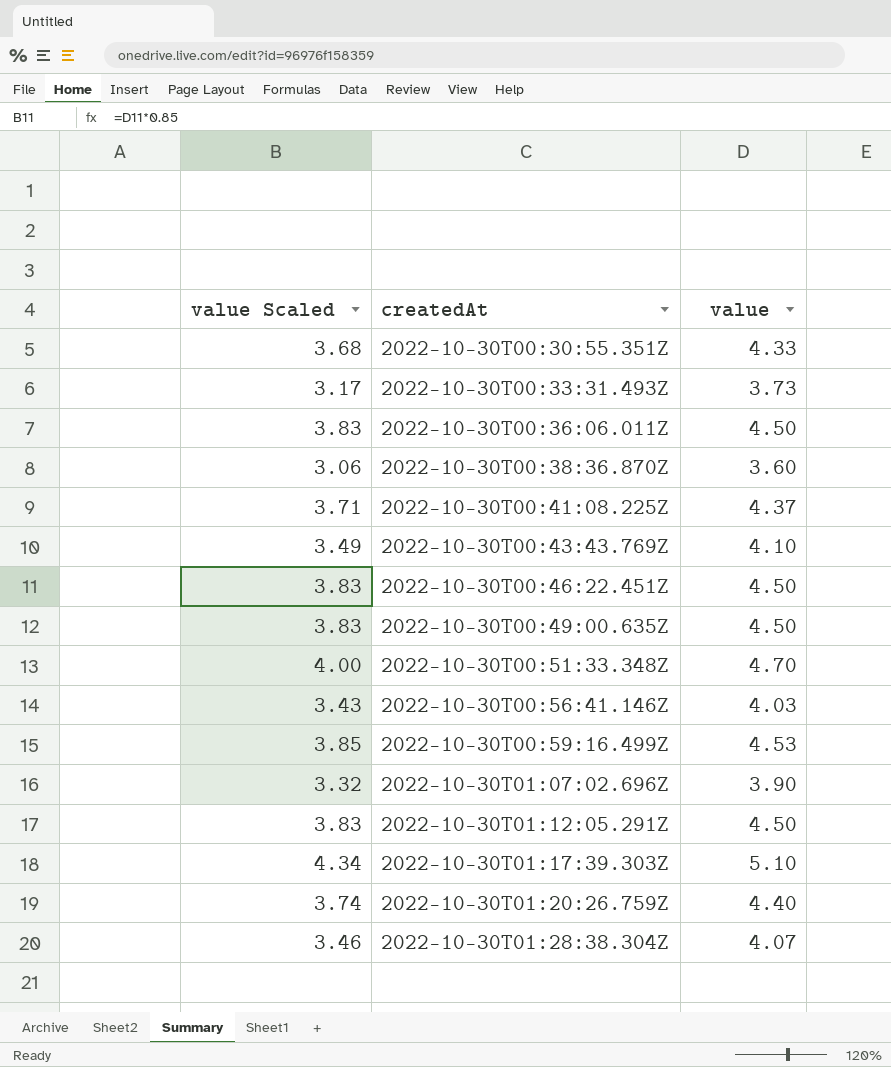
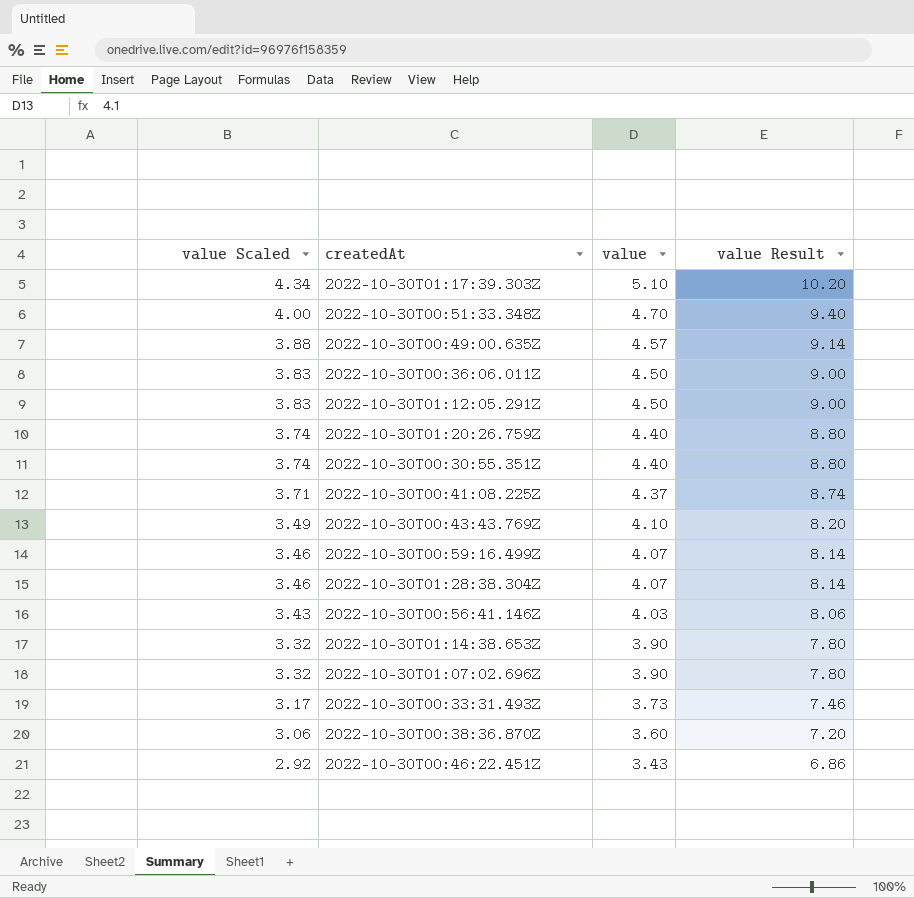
row order: createdAt ascending -> value Scaled descending
column value Result | formula: none -> [value] * 2
2022-10-30T00:49:00.635Z | value Scaled: 3.83 -> 3.88
2022-10-30T00:49:00.635Z | value: 4.50 -> 4.57
2022-10-30T00:30:55.351Z | value Scaled: 3.68 -> 3.74
2022-10-30T00:30:55.351Z | value: 4.33 -> 4.40
2022-10-30T00:59:16.499Z | value Scaled: 3.85 -> 3.46
2022-10-30T00:59:16.499Z | value: 4.53 -> 4.07
row 2022-10-30T01:14:38.653Z: none -> 3.32 | 3.90 | 7.80
2022-10-30T00:46:22.451Z | value Scaled: 3.83 -> 2.92
2022-10-30T00:46:22.451Z | value: 4.50 -> 3.43

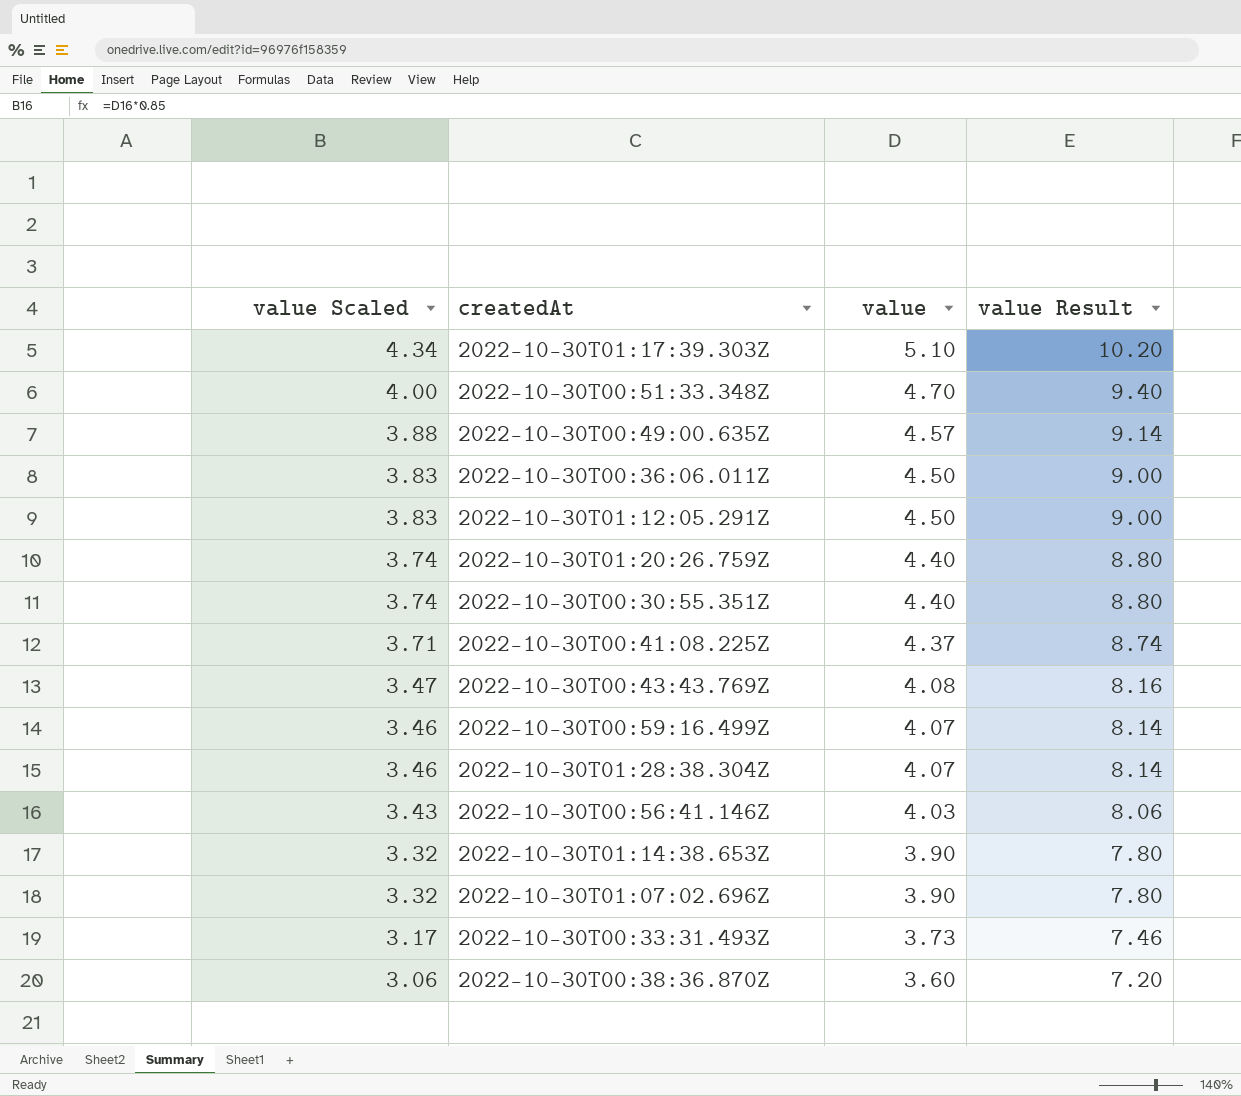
row 2022-10-30T00:46:22.451Z: 2.92 | 3.43 | 6.86 -> none
2022-10-30T00:43:43.769Z | value Scaled: 3.49 -> 3.47
2022-10-30T00:43:43.769Z | value: 4.10 -> 4.08
2022-10-30T00:43:43.769Z | value Result: 8.20 -> 8.16

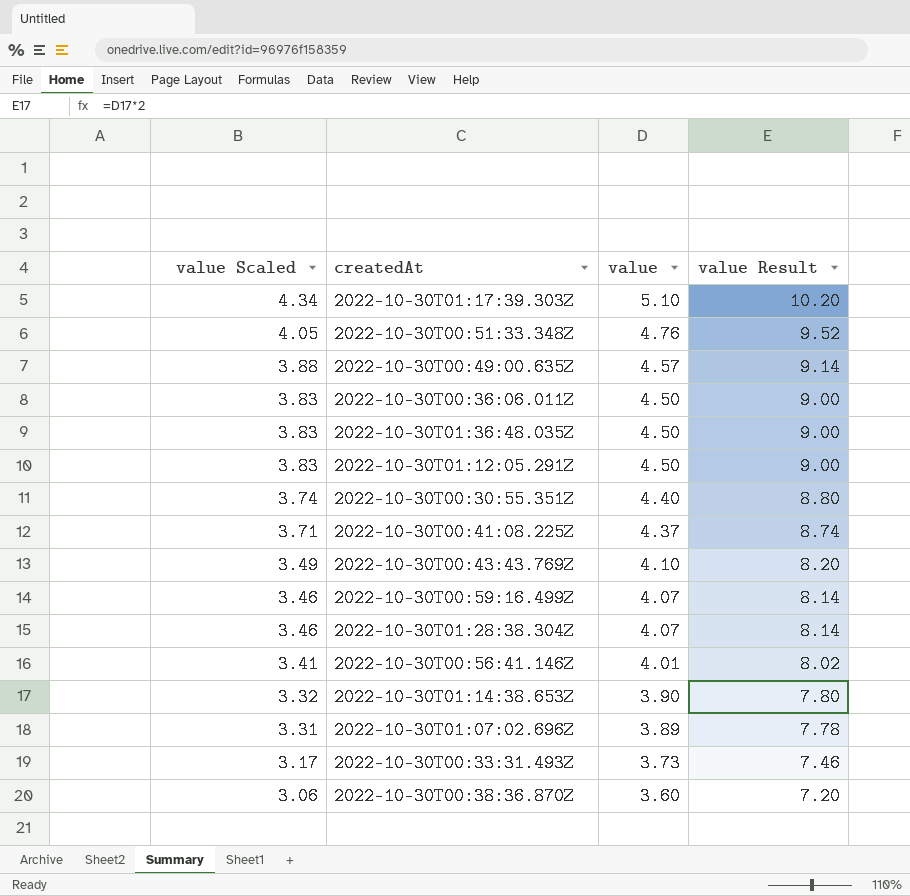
row 2022-10-30T01:20:26.759Z: 3.74 | 4.40 | 8.80 -> none
2022-10-30T00:51:33.348Z | value Scaled: 4.00 -> 4.05
2022-10-30T00:51:33.348Z | value: 4.70 -> 4.76
2022-10-30T00:51:33.348Z | value Result: 9.40 -> 9.52
row 2022-10-30T01:36:48.035Z: none -> 3.83 | 4.50 | 9.00
2022-10-30T00:43:43.769Z | value Scaled: 3.47 -> 3.49
2022-10-30T00:43:43.769Z | value: 4.08 -> 4.10
2022-10-30T00:43:43.769Z | value Result: 8.16 -> 8.20
2022-10-30T00:56:41.146Z | value Scaled: 3.43 -> 3.41
2022-10-30T00:56:41.146Z | value: 4.03 -> 4.01
2022-10-30T00:56:41.146Z | value Result: 8.06 -> 8.02
2022-10-30T01:07:02.696Z | value Scaled: 3.32 -> 3.31
2022-10-30T01:07:02.696Z | value: 3.90 -> 3.89
2022-10-30T01:07:02.696Z | value Result: 7.80 -> 7.78

